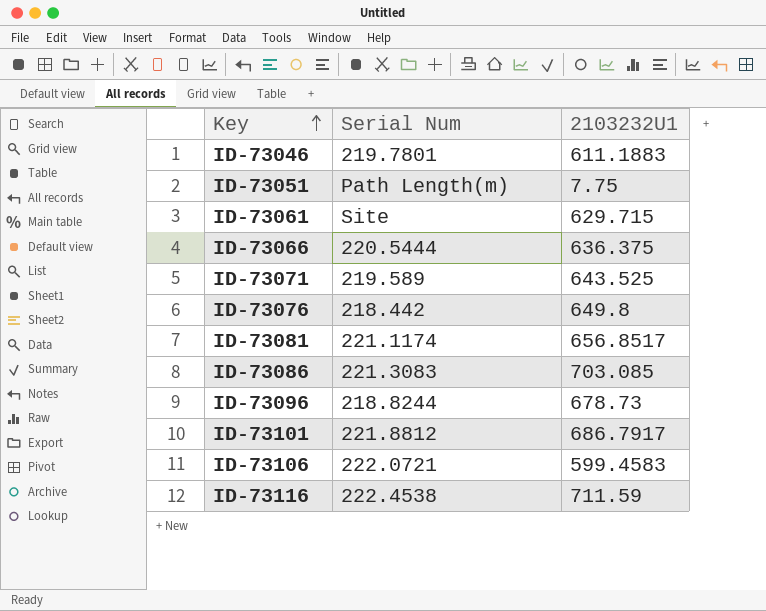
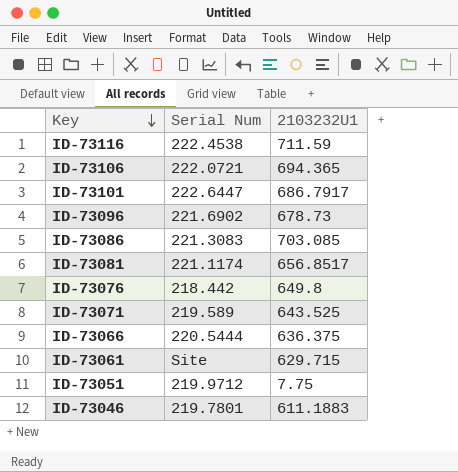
row order: Key ascending -> Key descending
ID-73106 | 2103232U1: 599.4583 -> 694.365
ID-73101 | Serial Num: 221.8812 -> 222.6447
ID-73096 | Serial Num: 218.8244 -> 221.6902
ID-73051 | Serial Num: Path Length(m) -> 219.9712

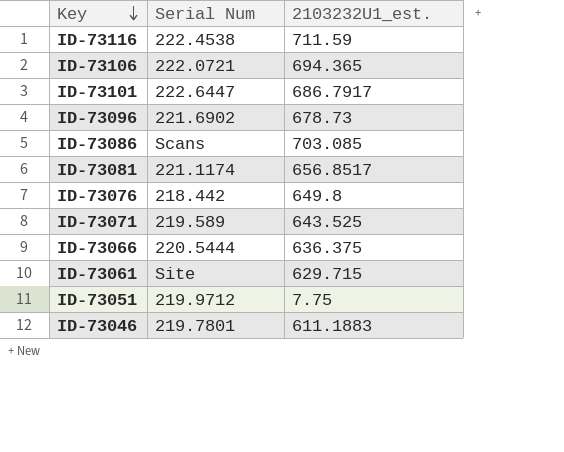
column name: 2103232U1 -> 2103232U1_est.
ID-73086 | Serial Num: 221.3083 -> Scans

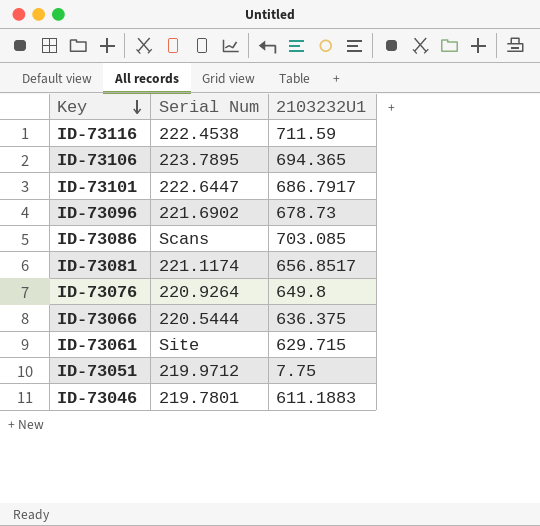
column name: 2103232U1_est. -> 2103232U1
row ID-73071: 219.589 | 643.525 -> none
ID-73106 | Serial Num: 222.0721 -> 223.7895
ID-73076 | Serial Num: 218.442 -> 220.9264

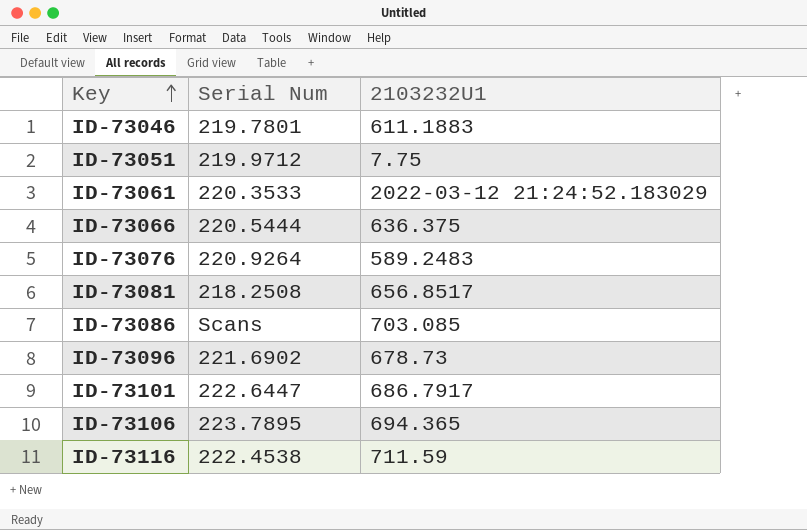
row order: Key descending -> Key ascending
ID-73061 | Serial Num: Site -> 220.3533
ID-73061 | 2103232U1: 629.715 -> 2022-03-12 21:24:52.183029
ID-73076 | 2103232U1: 649.8 -> 589.2483
ID-73081 | Serial Num: 221.1174 -> 218.2508

